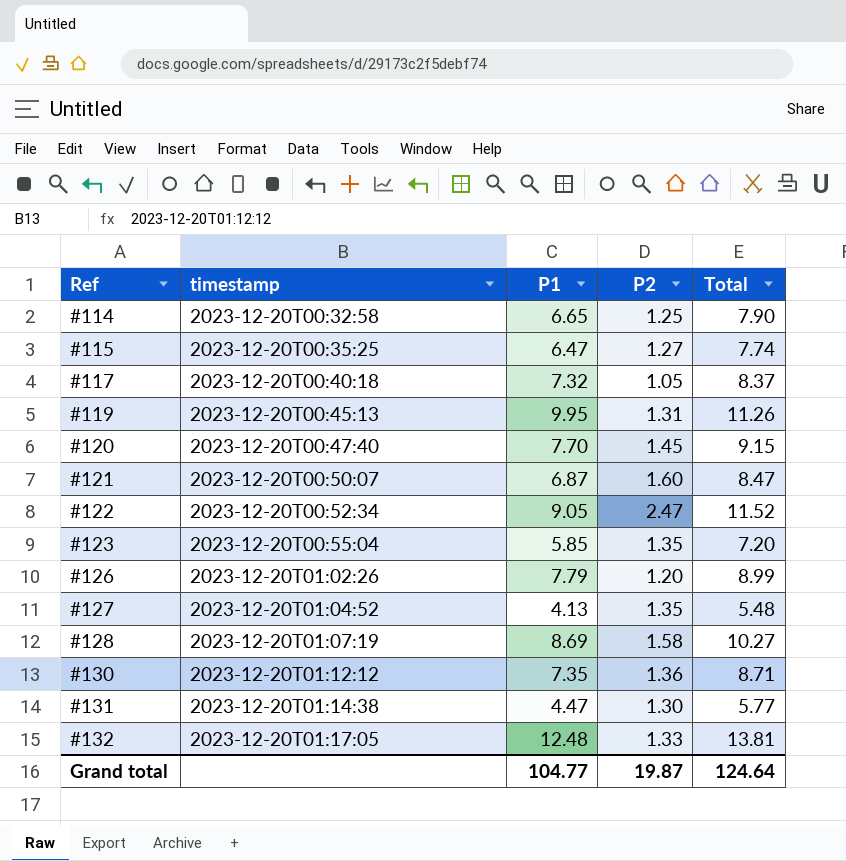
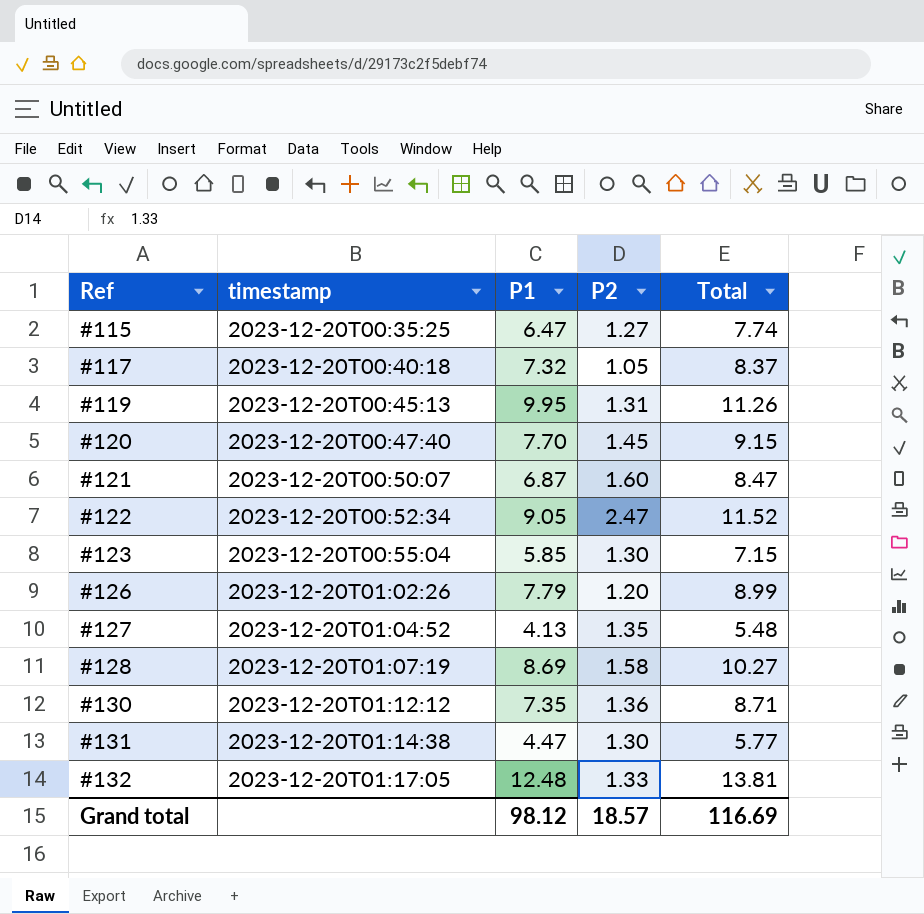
row #114: 2023-12-20T00:32:58 | 6.65 | 1.25 | 7.90 -> none
#123 | P2: 1.35 -> 1.30
#123 | Total: 7.20 -> 7.15
Grand total | P1: 104.77 -> 98.12
Grand total | P2: 19.87 -> 18.57
Grand total | Total: 124.64 -> 116.69

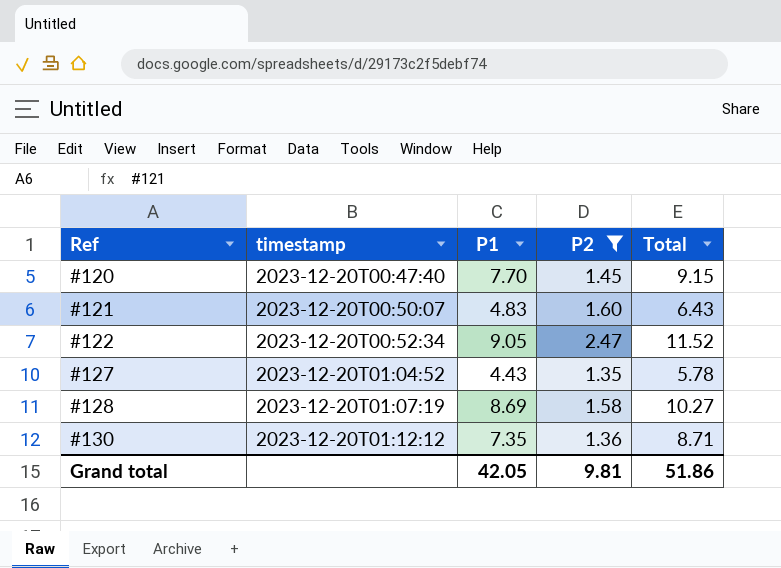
filter: none -> P2 >= 1.35
#121 | P1: 6.87 -> 4.83
#121 | Total: 8.47 -> 6.43
#127 | P1: 4.13 -> 4.43
#127 | Total: 5.48 -> 5.78
Grand total | P1: 98.12 -> 42.05
Grand total | P2: 18.57 -> 9.81
Grand total | Total: 116.69 -> 51.86

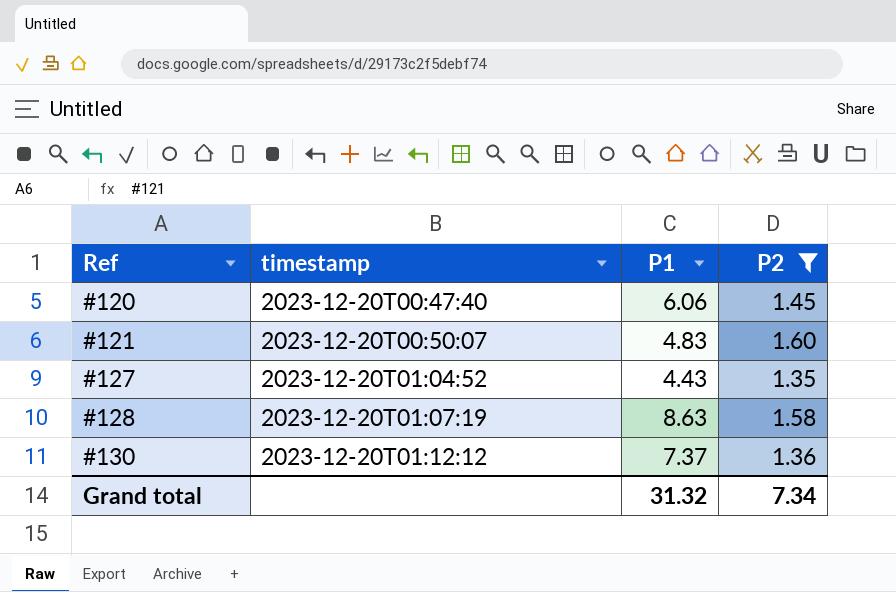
column Total | formula: [P1] + [P2] -> none
row #122: 2023-12-20T00:52:34 | 9.05 | 2.47 | 11.52 -> none
#120 | P1: 7.70 -> 6.06
#128 | P1: 8.69 -> 8.63
#130 | P1: 7.35 -> 7.37
Grand total | P1: 42.05 -> 31.32
Grand total | P2: 9.81 -> 7.34

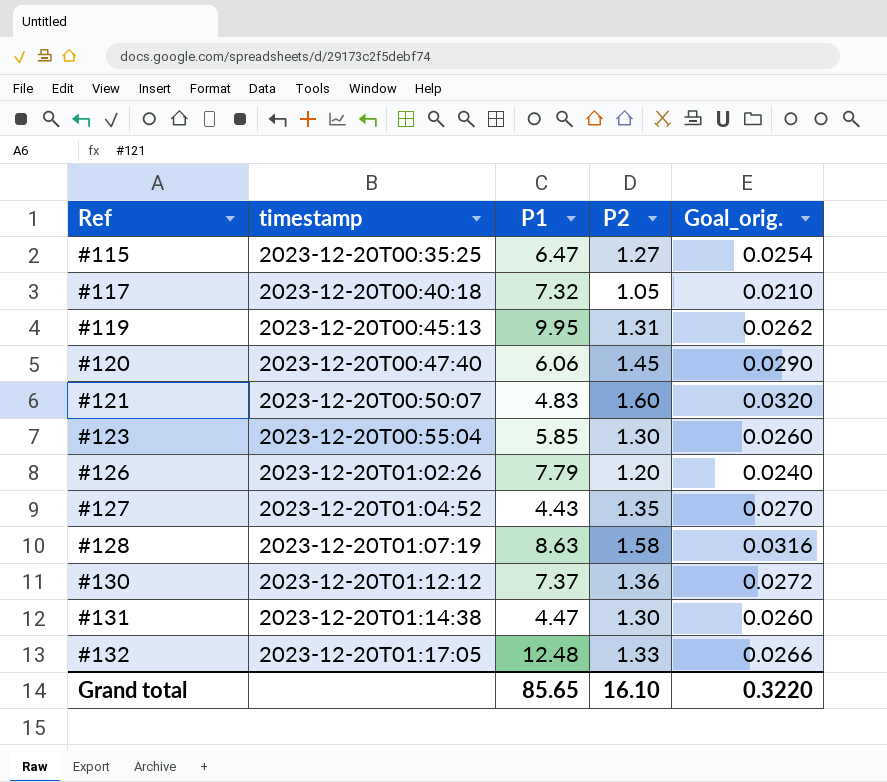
filter: P2 >= 1.35 -> none
column Goal_orig. | formula: none -> [P2] * 0.02
Grand total | P1: 31.32 -> 85.65
Grand total | P2: 7.34 -> 16.10

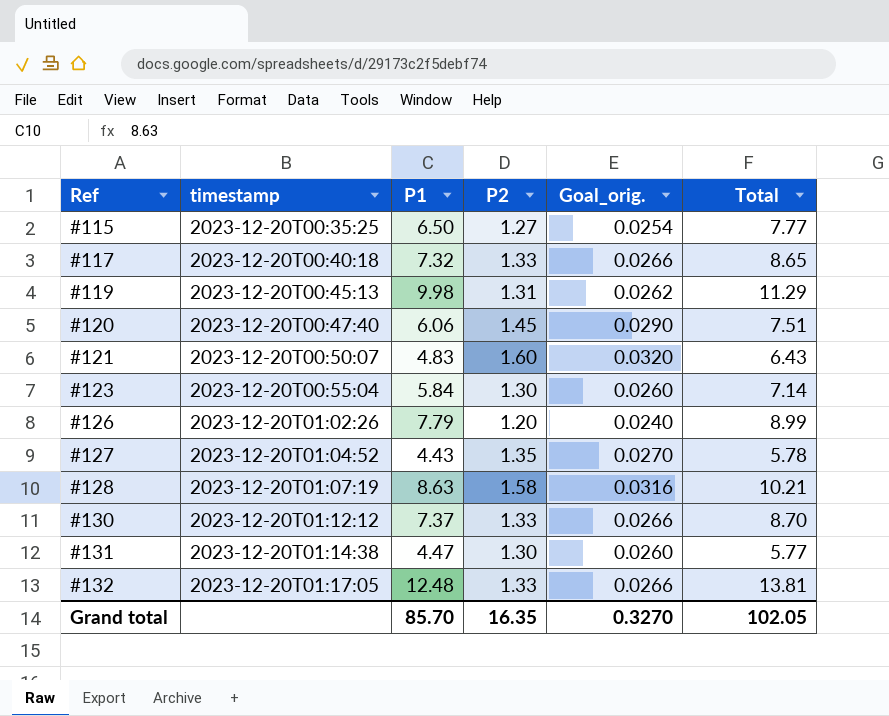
column Total | formula: none -> [P1] + [P2]
#115 | P1: 6.47 -> 6.50
#117 | P2: 1.05 -> 1.33
#117 | Goal_orig.: 0.0210 -> 0.0266
#119 | P1: 9.95 -> 9.98
#123 | P1: 5.85 -> 5.84
#130 | P2: 1.36 -> 1.33
#130 | Goal_orig.: 0.0272 -> 0.0266
Grand total | P1: 85.65 -> 85.70
Grand total | P2: 16.10 -> 16.35
Grand total | Goal_orig.: 0.3220 -> 0.3270

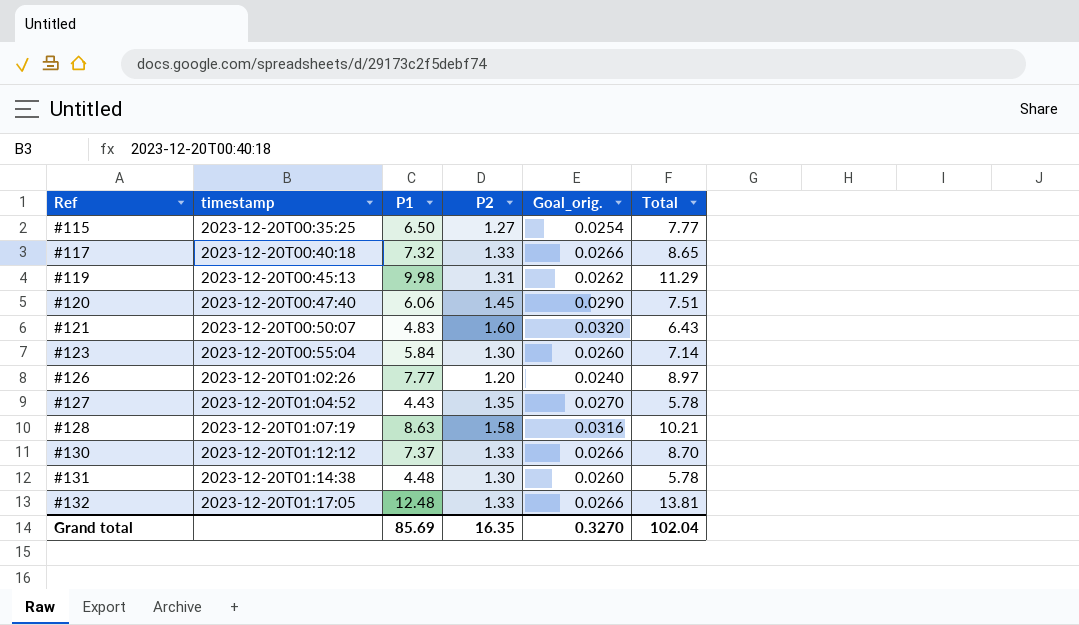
#126 | P1: 7.79 -> 7.77
#126 | Total: 8.99 -> 8.97
#131 | P1: 4.47 -> 4.48
#131 | Total: 5.77 -> 5.78
Grand total | P1: 85.70 -> 85.69
Grand total | Total: 102.05 -> 102.04

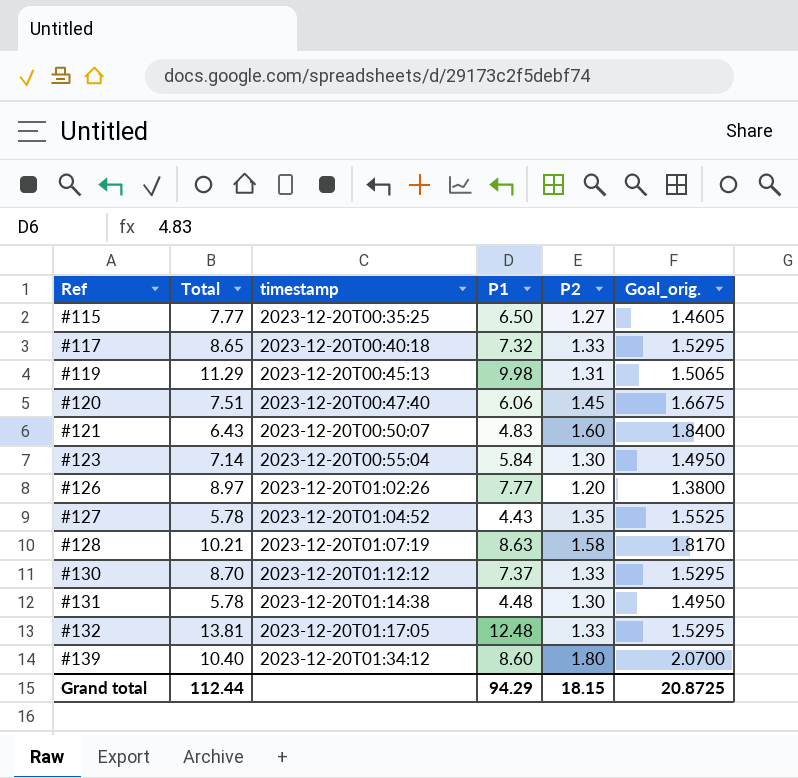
column Total | position: 6 -> 2
column Goal_orig. | formula: [P2] * 0.02 -> [P2] * 1.15
row #139: none -> 10.40 | 2023-12-20T01:34:12 | 8.60 | 1.80 | 2.0700
Grand total | Total: 102.04 -> 112.44
Grand total | P1: 85.69 -> 94.29
Grand total | P2: 16.35 -> 18.15
Grand total | Goal_orig.: 0.3270 -> 20.8725

